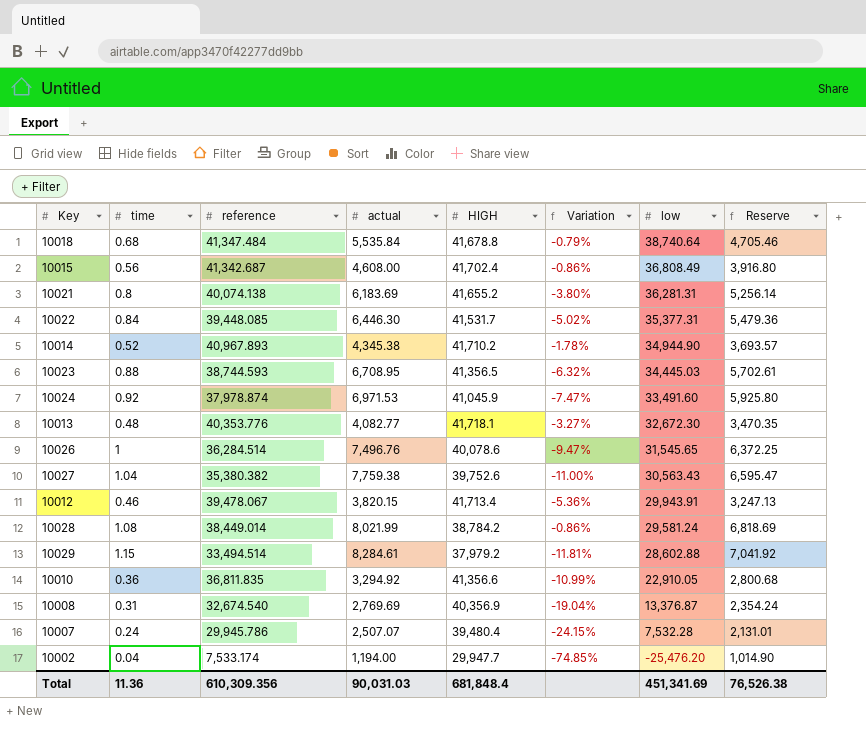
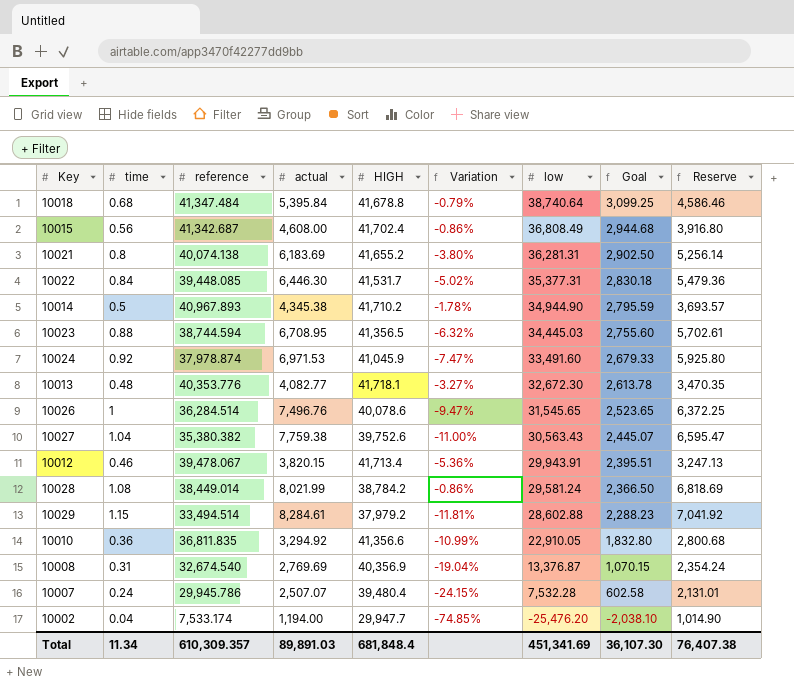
column Goal | formula: none -> [low] * 0.08
10018 | actual: 5,535.84 -> 5,395.84
10018 | Reserve: 4,705.46 -> 4,586.46
10014 | time: 0.52 -> 0.5
10023 | reference: 38,744.593 -> 38,744.594
Total | time: 11.36 -> 11.34
Total | reference: 610,309.356 -> 610,309.357
Total | actual: 90,031.03 -> 89,891.03
Total | Reserve: 76,526.38 -> 76,407.38

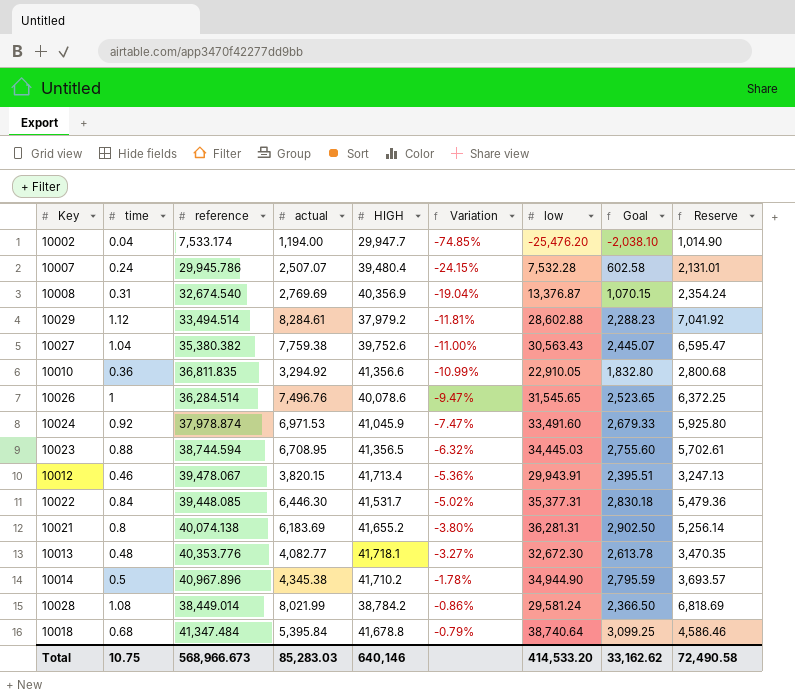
row order: low descending -> Variation ascending
row 10015: 0.56 | 41,342.687 | 4,608.00 | 41,702.4 | -0.86% | 36,808.49 | 2,944.68 | 3,916.80 -> none
10029 | time: 1.15 -> 1.12
10014 | reference: 40,967.893 -> 40,967.896
Total | time: 11.34 -> 10.75
Total | reference: 610,309.357 -> 568,966.673
Total | actual: 89,891.03 -> 85,283.03
Total | HIGH: 681,848.4 -> 640,146
Total | low: 451,341.69 -> 414,533.20
Total | Goal: 36,107.30 -> 33,162.62
Total | Reserve: 76,407.38 -> 72,490.58

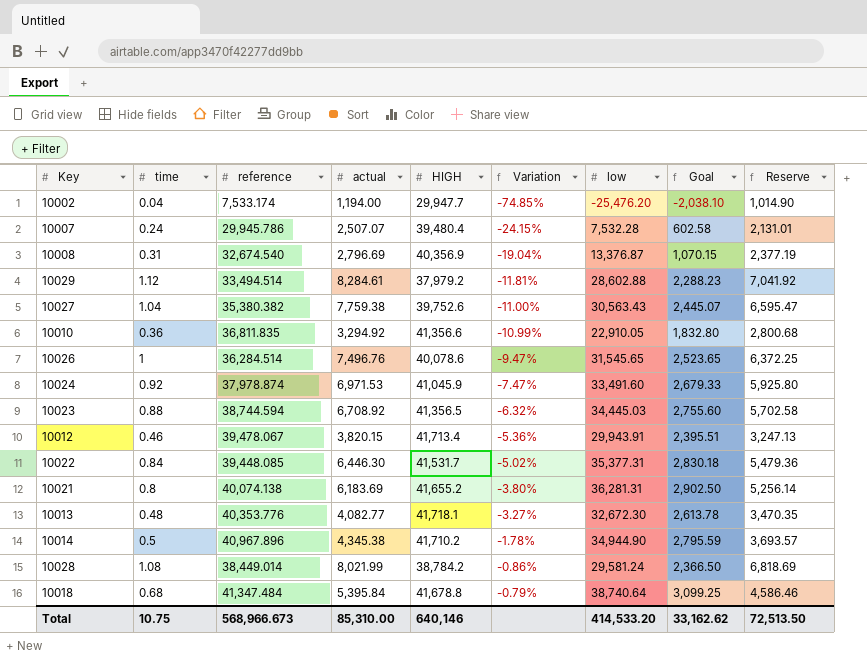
10008 | actual: 2,769.69 -> 2,796.69
10008 | Reserve: 2,354.24 -> 2,377.19
10023 | actual: 6,708.95 -> 6,708.92
10023 | Reserve: 5,702.61 -> 5,702.58
Total | actual: 85,283.03 -> 85,310.00
Total | Reserve: 72,490.58 -> 72,513.50

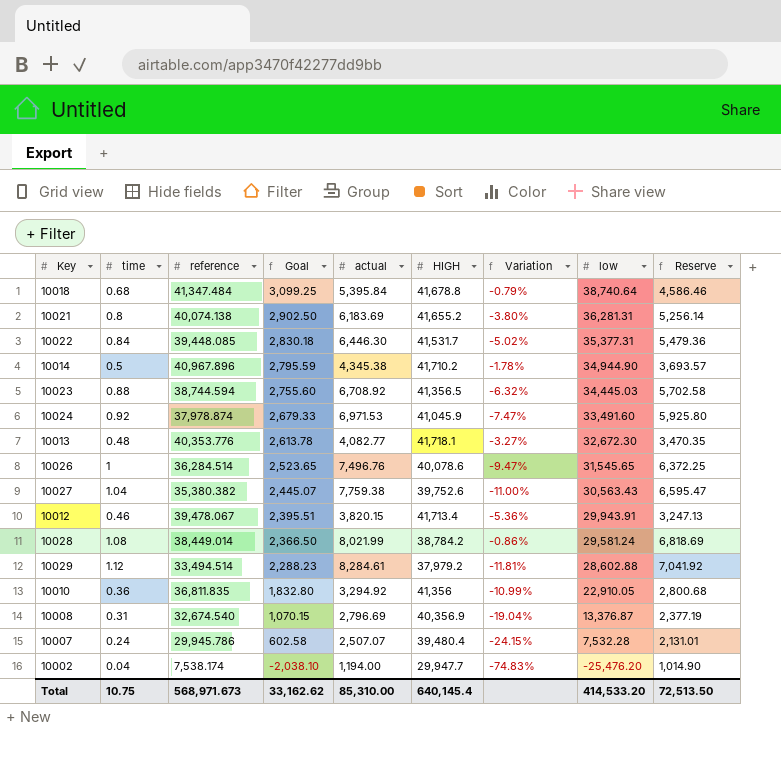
row order: Variation ascending -> Goal descending
column Goal | position: 8 -> 4
10010 | HIGH: 41,356.6 -> 41,356
10002 | reference: 7,533.174 -> 7,538.174
10002 | Variation: -74.85% -> -74.83%
Total | reference: 568,966.673 -> 568,971.673
Total | HIGH: 640,146 -> 640,145.4

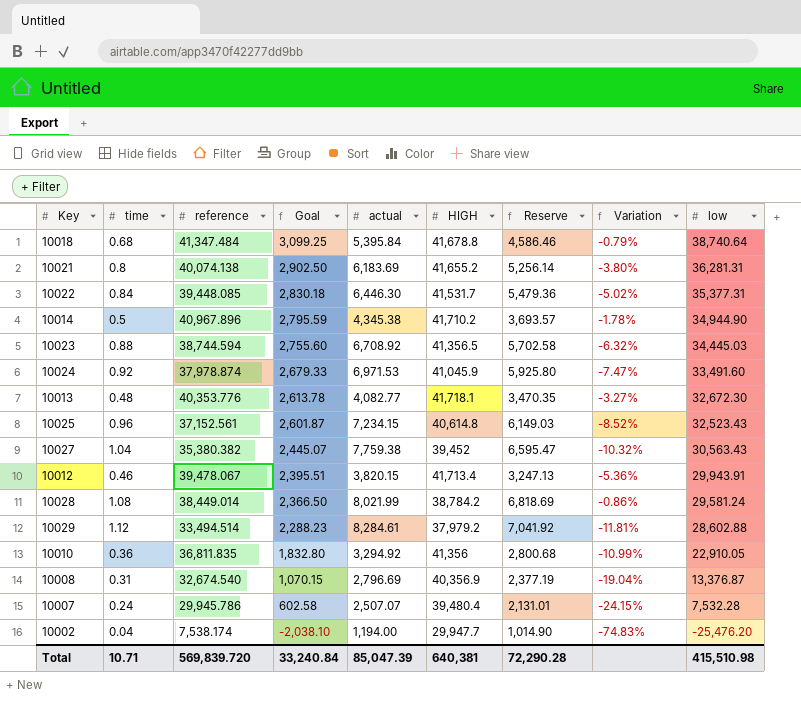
column Reserve | position: 9 -> 7
row 10026: 1 | 36,284.514 | 2,523.65 | 7,496.76 | 40,078.6 | -9.47% | 31,545.65 | 6,372.25 -> none
row 10025: none -> 0.96 | 37,152.561 | 2,601.87 | 7,234.15 | 40,614.8 | 6,149.03 | -8.52% | 32,523.43
10027 | HIGH: 39,752.6 -> 39,452
10027 | Variation: -11.00% -> -10.32%
Total | time: 10.75 -> 10.71
Total | reference: 568,971.673 -> 569,839.720
Total | Goal: 33,162.62 -> 33,240.84
Total | actual: 85,310.00 -> 85,047.39
Total | HIGH: 640,145.4 -> 640,381
Total | Reserve: 72,513.50 -> 72,290.28
Total | low: 414,533.20 -> 415,510.98

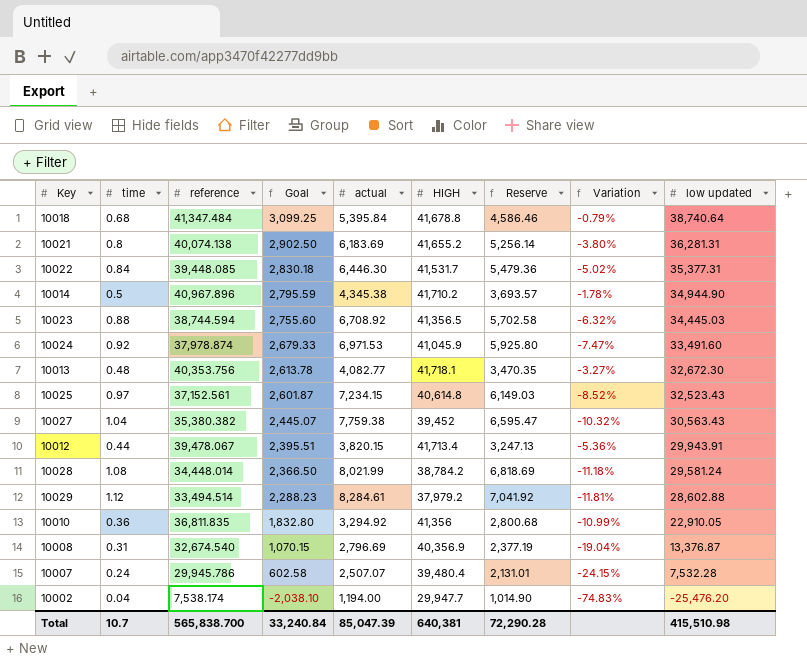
column name: low -> low updated
10013 | reference: 40,353.776 -> 40,353.756
10025 | time: 0.96 -> 0.97
10012 | time: 0.46 -> 0.44
10028 | reference: 38,449.014 -> 34,448.014
10028 | Variation: -0.86% -> -11.18%
Total | time: 10.71 -> 10.7
Total | reference: 569,839.720 -> 565,838.700

